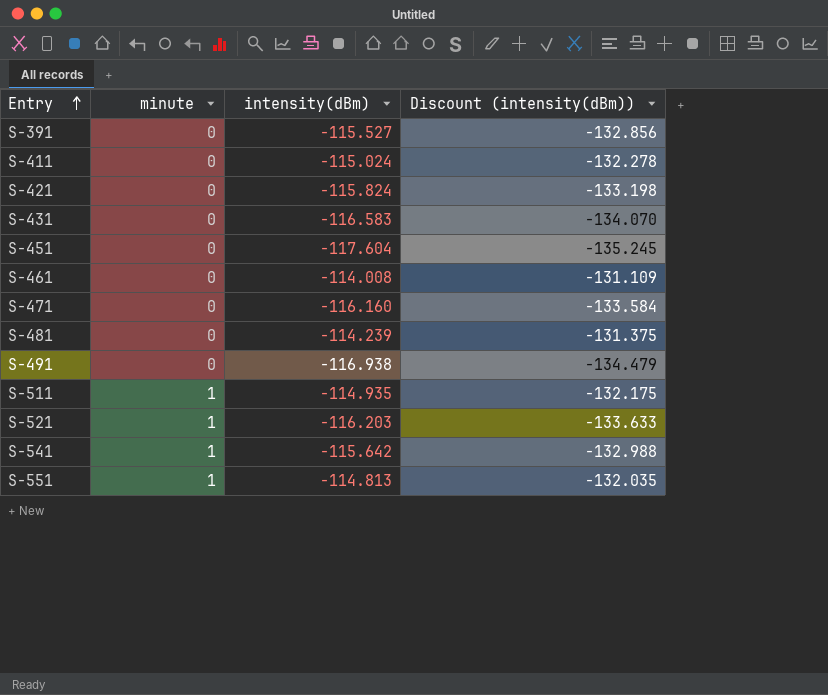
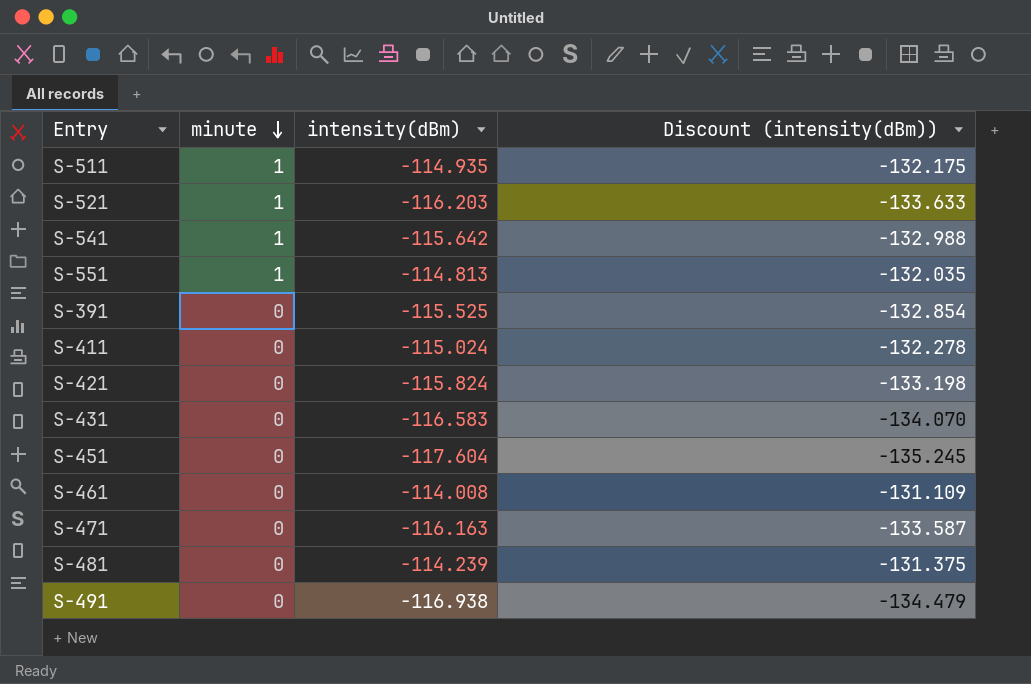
row order: Entry ascending -> minute descending
S-391 | intensity(dBm): -115.527 -> -115.525
S-391 | Discount (intensity(dBm)): -132.856 -> -132.854
S-471 | intensity(dBm): -116.160 -> -116.163
S-471 | Discount (intensity(dBm)): -133.584 -> -133.587

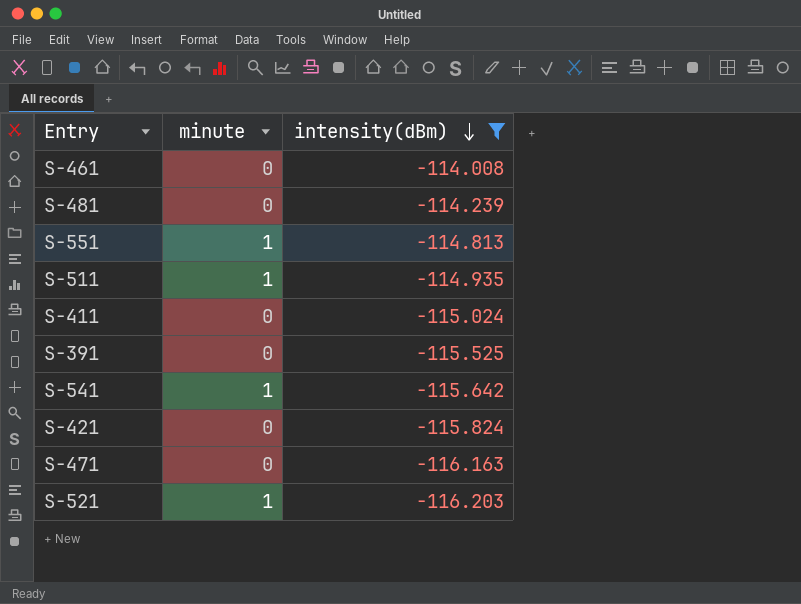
filter: none -> intensity(dBm) >= -116.203
row order: minute descending -> intensity(dBm) descending
column Discount (intensity(dBm)) | formula: [intensity(dBm)] * 1.15 -> none

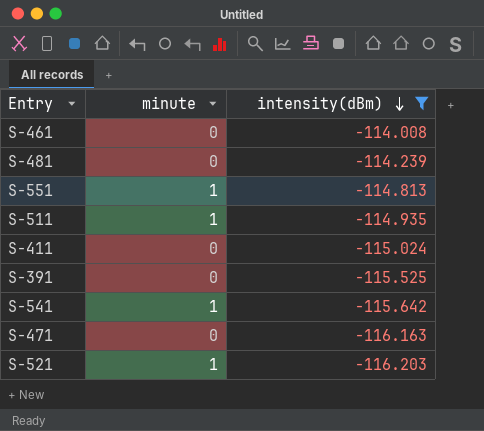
row S-421: 0 | -115.824 -> none

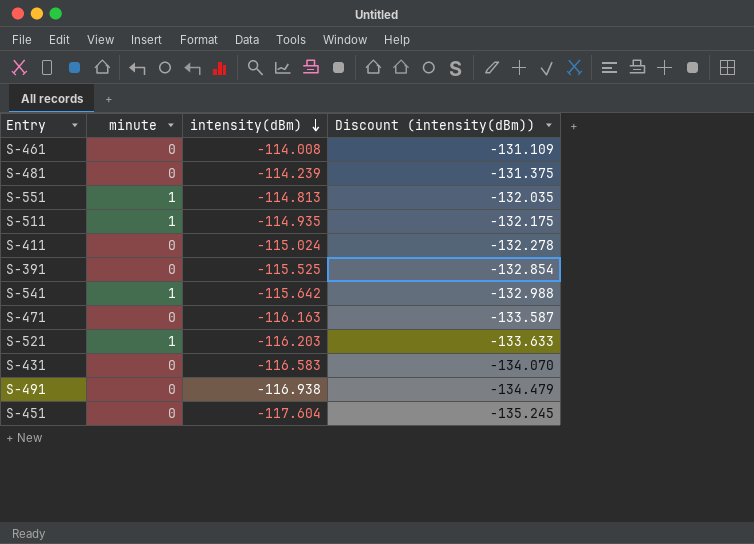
filter: intensity(dBm) >= -116.203 -> none
column Discount (intensity(dBm)) | formula: none -> [intensity(dBm)] * 1.15

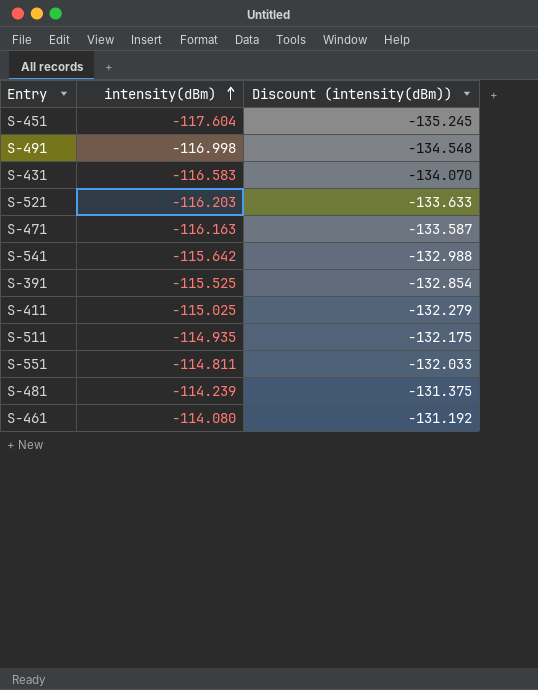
row order: intensity(dBm) descending -> intensity(dBm) ascending
column minute | position: 2 -> none
S-491 | intensity(dBm): -116.938 -> -116.998
S-491 | Discount (intensity(dBm)): -134.479 -> -134.548
S-411 | intensity(dBm): -115.024 -> -115.025
S-411 | Discount (intensity(dBm)): -132.278 -> -132.279
S-551 | intensity(dBm): -114.813 -> -114.811
S-551 | Discount (intensity(dBm)): -132.035 -> -132.033
S-461 | intensity(dBm): -114.008 -> -114.080
S-461 | Discount (intensity(dBm)): -131.109 -> -131.192

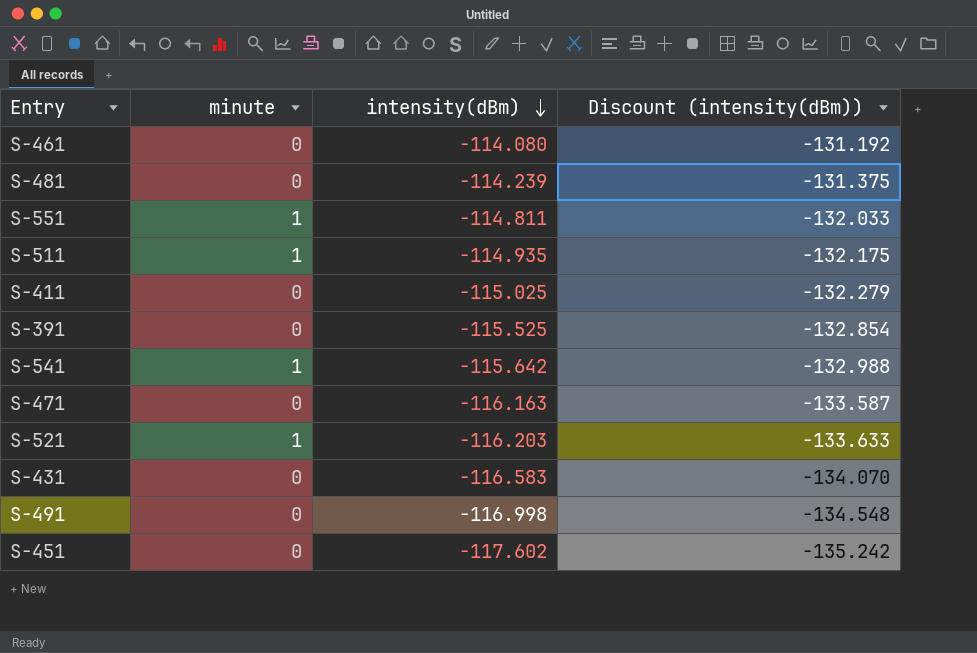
row order: intensity(dBm) ascending -> intensity(dBm) descending
column minute | position: none -> 2
S-451 | intensity(dBm): -117.604 -> -117.602
S-451 | Discount (intensity(dBm)): -135.245 -> -135.242

